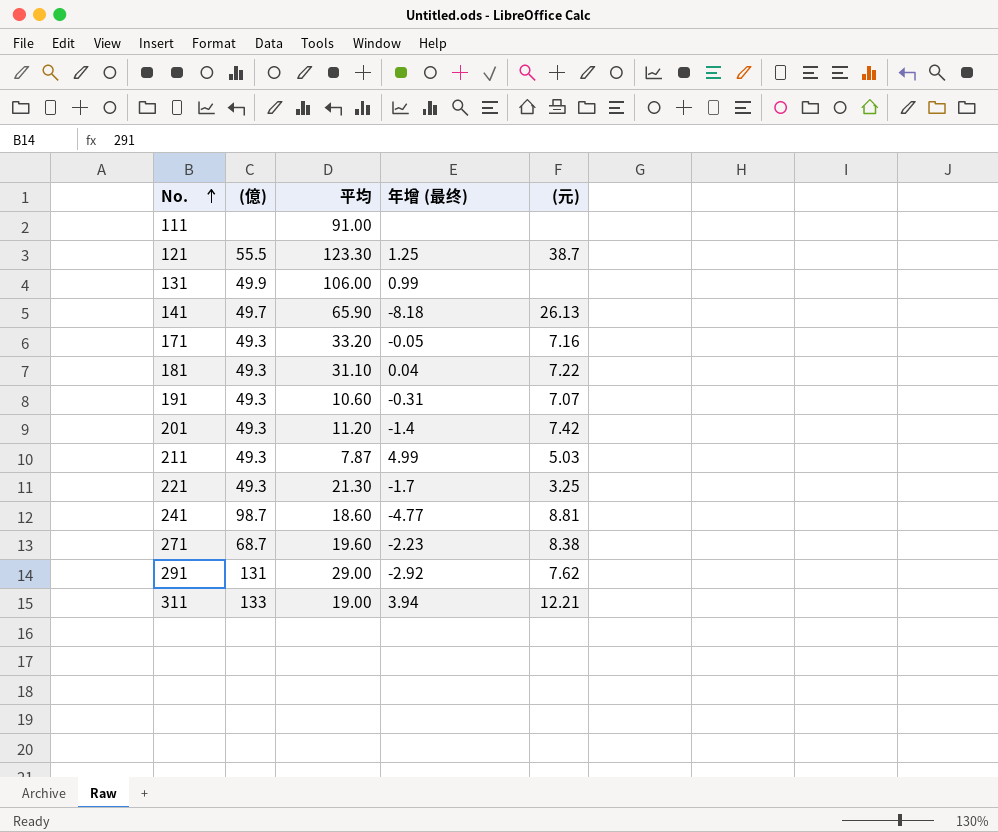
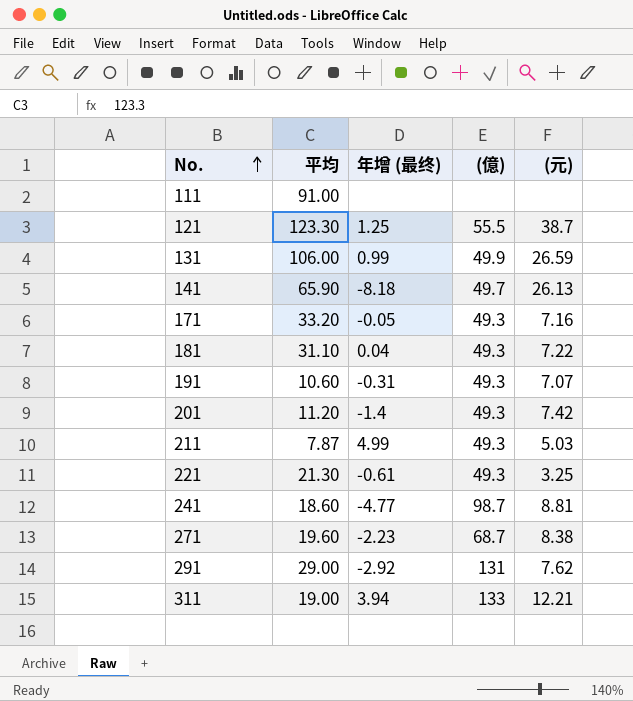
column (億) | position: 2 -> 4
131 | (元): none -> 26.59
221 | 年增 (最终): -1.7 -> -0.61

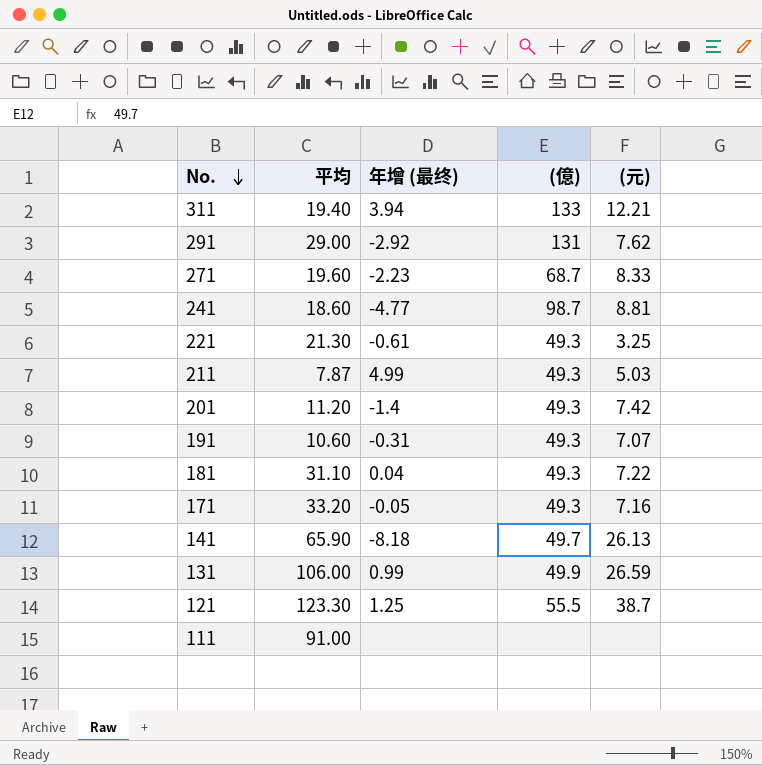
row order: No. ascending -> No. descending
311 | 平均: 19.00 -> 19.40
271 | (元): 8.38 -> 8.33

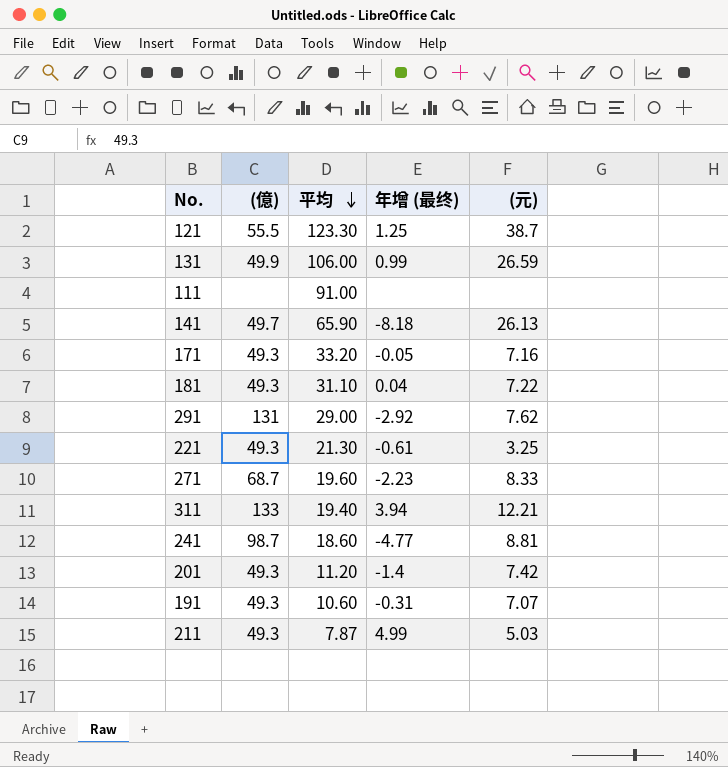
row order: No. descending -> 平均 descending
column (億) | position: 4 -> 2

